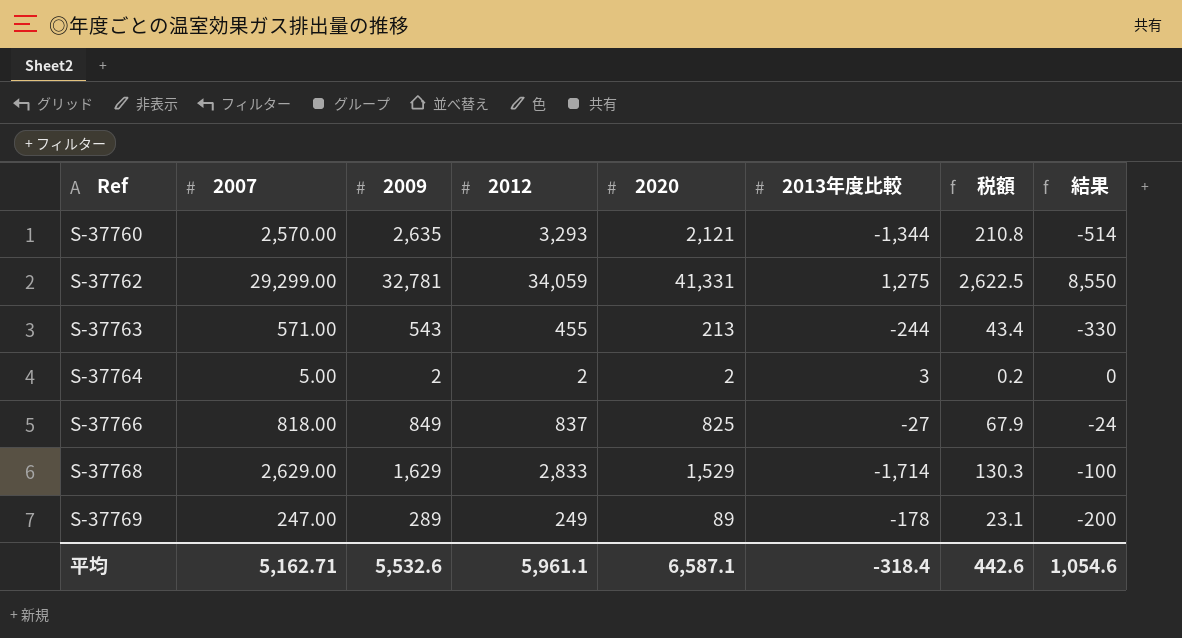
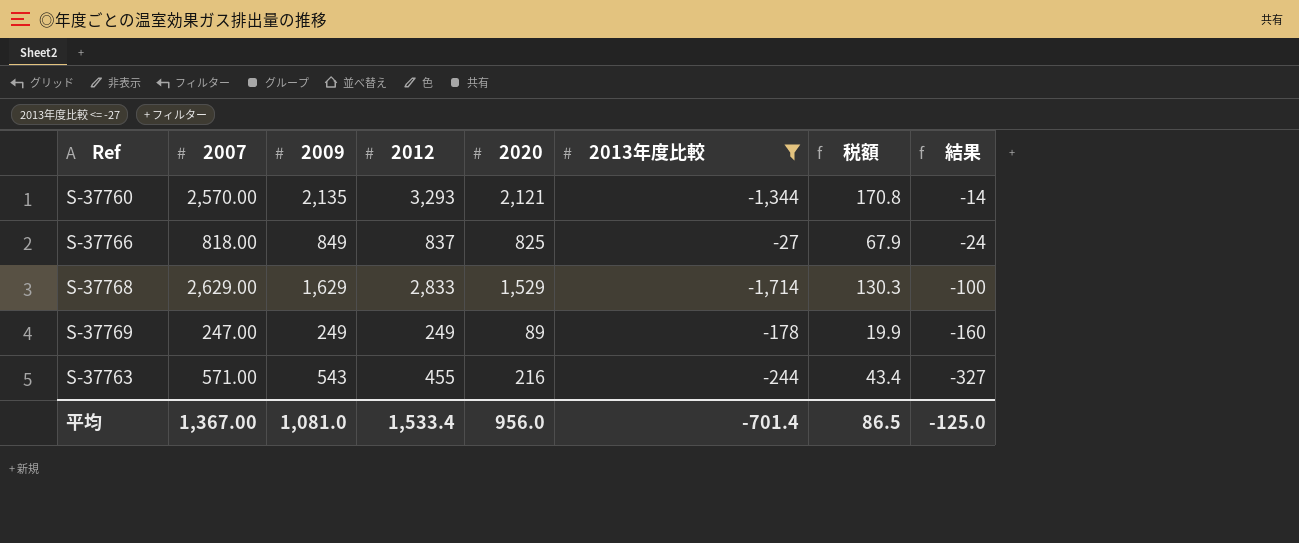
filter: none -> 2013年度比較 <= -27
row order: Ref ascending -> 結果 descending
S-37760 | 2009: 2,635 -> 2,135
S-37760 | 税額: 210.8 -> 170.8
S-37760 | 結果: -514 -> -14
S-37769 | 2009: 289 -> 249
S-37769 | 税額: 23.1 -> 19.9
S-37769 | 結果: -200 -> -160
S-37763 | 2020: 213 -> 216
S-37763 | 結果: -330 -> -327
平均 | 2007: 5,162.71 -> 1,367.00
平均 | 2009: 5,532.6 -> 1,081.0
平均 | 2012: 5,961.1 -> 1,533.4
平均 | 2020: 6,587.1 -> 956.0
平均 | 2013年度比較: -318.4 -> -701.4
平均 | 税額: 442.6 -> 86.5
平均 | 結果: 1,054.6 -> -125.0

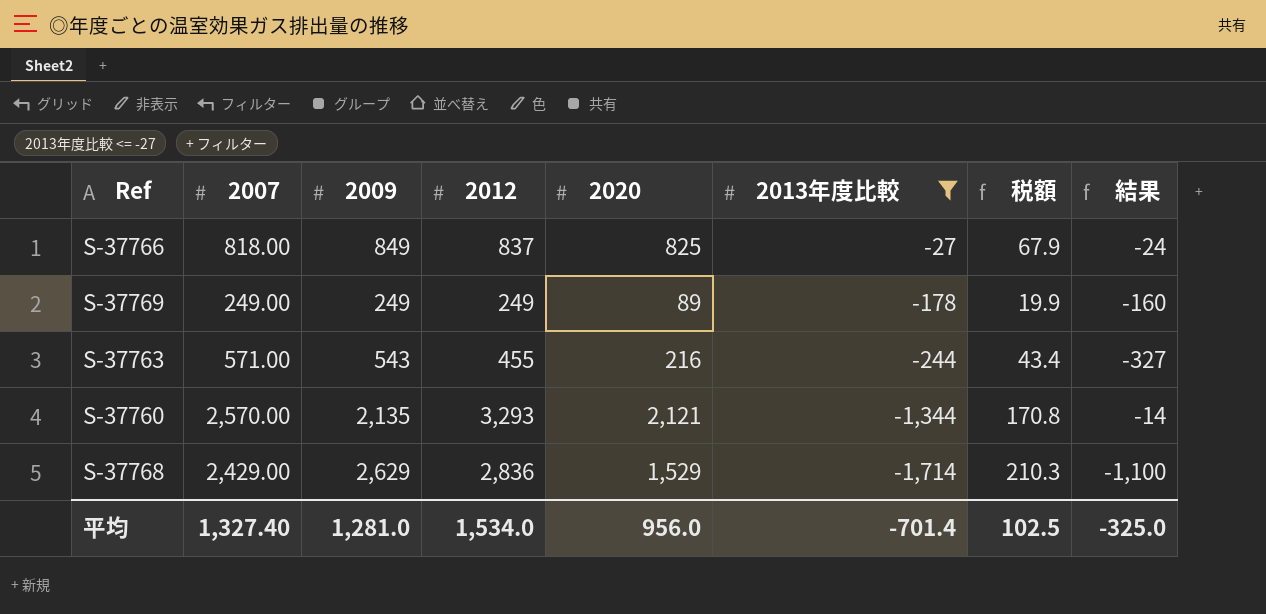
row order: 結果 descending -> 2013年度比較 descending
S-37769 | 2007: 247.00 -> 249.00
S-37768 | 2007: 2,629.00 -> 2,429.00
S-37768 | 2009: 1,629 -> 2,629
S-37768 | 2012: 2,833 -> 2,836
S-37768 | 税額: 130.3 -> 210.3
S-37768 | 結果: -100 -> -1,100
平均 | 2007: 1,367.00 -> 1,327.40
平均 | 2009: 1,081.0 -> 1,281.0
平均 | 2012: 1,533.4 -> 1,534.0
平均 | 税額: 86.5 -> 102.5
平均 | 結果: -125.0 -> -325.0

